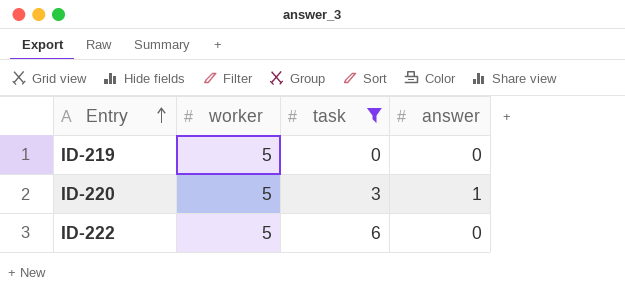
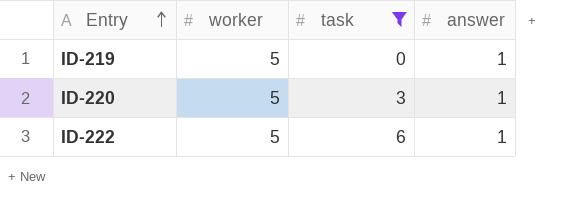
ID-219 | answer: 0 -> 1
ID-222 | answer: 0 -> 1

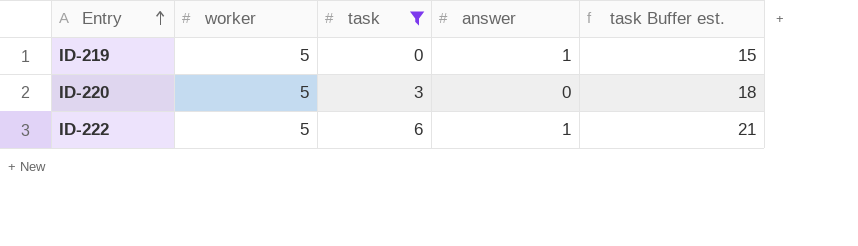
column task Buffer est. | formula: none -> [task] + 15
ID-220 | answer: 1 -> 0

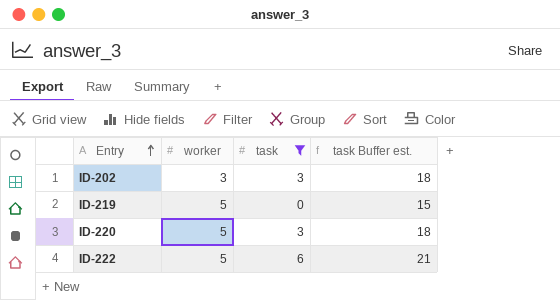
column answer | position: 4 -> none
row ID-202: none -> 3 | 3 | 18

